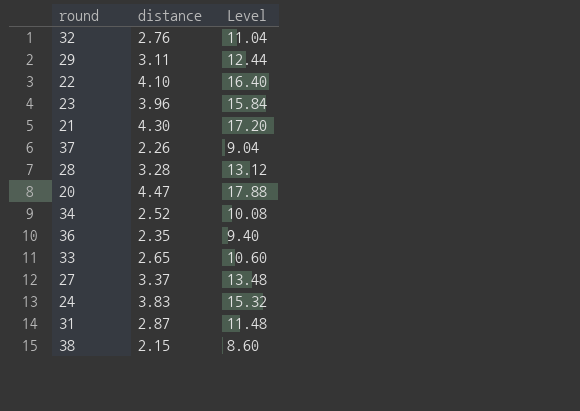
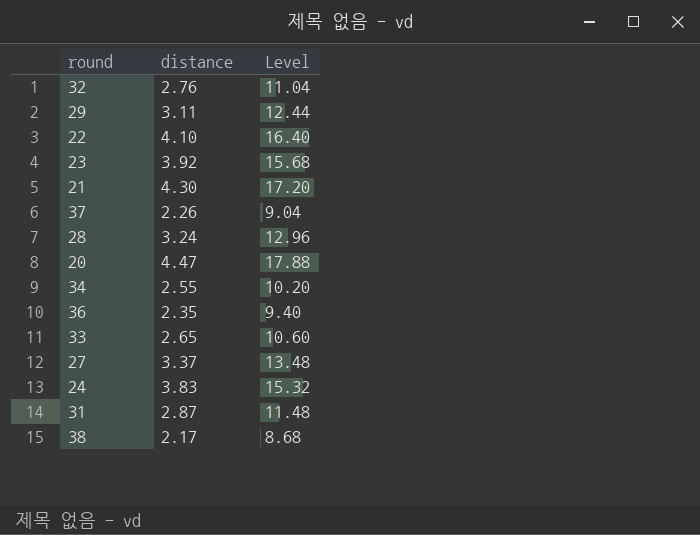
23 | distance: 3.96 -> 3.92
23 | Level: 15.84 -> 15.68
28 | distance: 3.28 -> 3.24
28 | Level: 13.12 -> 12.96
34 | distance: 2.52 -> 2.55
34 | Level: 10.08 -> 10.20
38 | distance: 2.15 -> 2.17
38 | Level: 8.60 -> 8.68

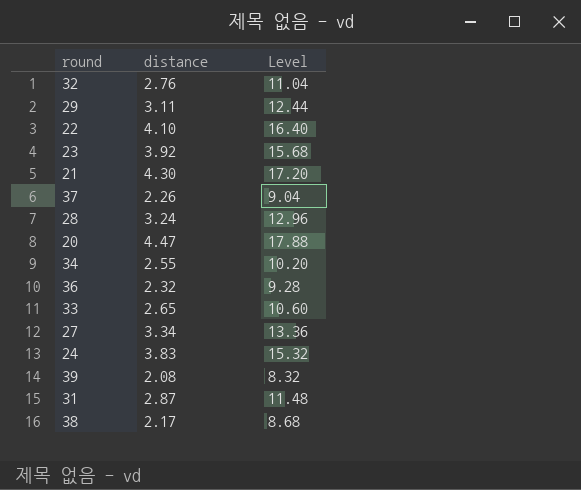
36 | distance: 2.35 -> 2.32
36 | Level: 9.40 -> 9.28
27 | distance: 3.37 -> 3.34
27 | Level: 13.48 -> 13.36
row 39: none -> 2.08 | 8.32

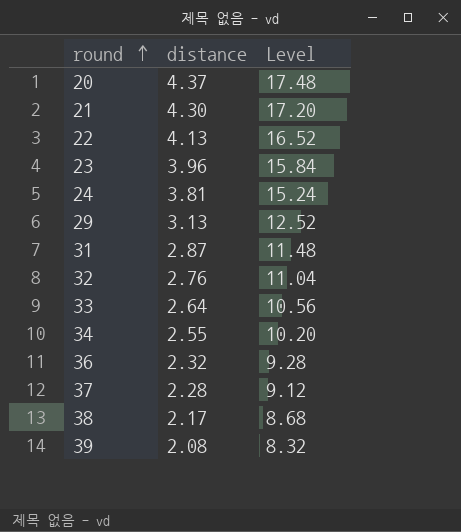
row order: none -> round ascending
row 28: 3.24 | 12.96 -> none
row 27: 3.34 | 13.36 -> none
20 | distance: 4.47 -> 4.37
20 | Level: 17.88 -> 17.48
22 | distance: 4.10 -> 4.13
22 | Level: 16.40 -> 16.52
23 | distance: 3.92 -> 3.96
23 | Level: 15.68 -> 15.84
24 | distance: 3.83 -> 3.81
24 | Level: 15.32 -> 15.24
29 | distance: 3.11 -> 3.13
29 | Level: 12.44 -> 12.52
33 | distance: 2.65 -> 2.64
33 | Level: 10.60 -> 10.56
37 | distance: 2.26 -> 2.28
37 | Level: 9.04 -> 9.12

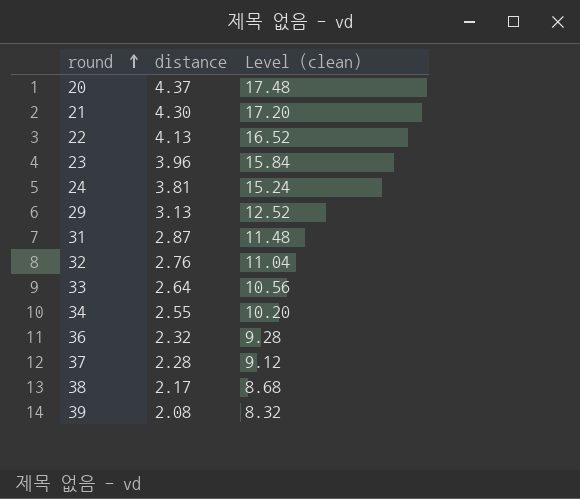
column name: Level -> Level (clean)

